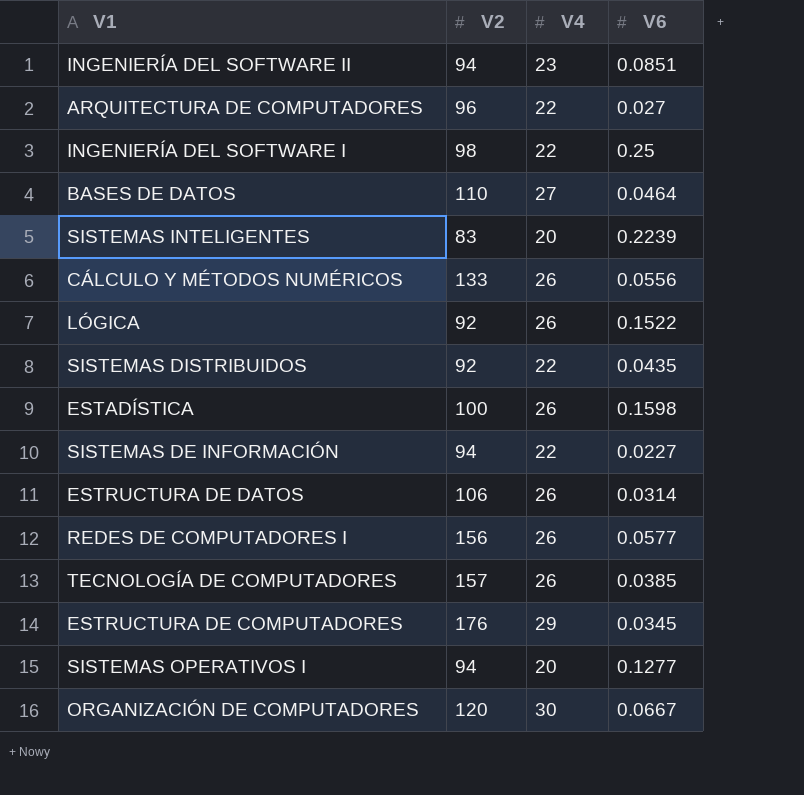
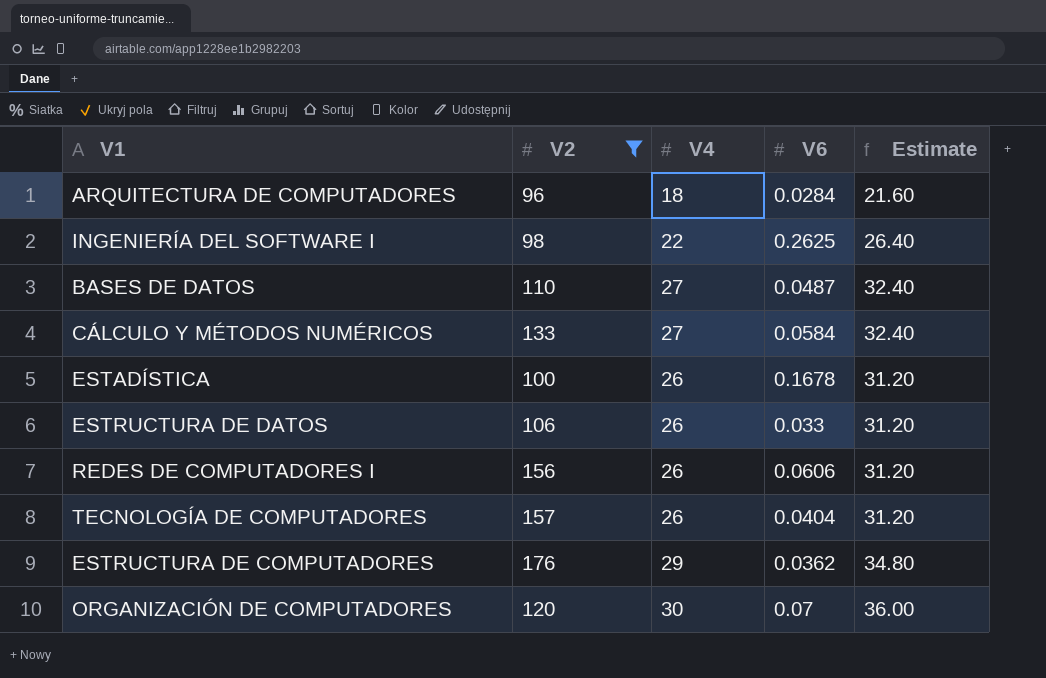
filter: none -> V2 >= 96
column Estimate | formula: none -> [V4] * 1.2
ARQUITECTURA DE COMPUTADORES | V4: 22 -> 18
ARQUITECTURA DE COMPUTADORES | V6: 0.027 -> 0.0284
INGENIERÍA DEL SOFTWARE I | V6: 0.25 -> 0.2625
BASES DE DATOS | V6: 0.0464 -> 0.0487
CÁLCULO Y MÉTODOS NUMÉRICOS | V4: 26 -> 27
CÁLCULO Y MÉTODOS NUMÉRICOS | V6: 0.0556 -> 0.0584
ESTADÍSTICA | V6: 0.1598 -> 0.1678
ESTRUCTURA DE DATOS | V6: 0.0314 -> 0.033
REDES DE COMPUTADORES I | V6: 0.0577 -> 0.0606
TECNOLOGÍA DE COMPUTADORES | V6: 0.0385 -> 0.0404
ESTRUCTURA DE COMPUTADORES | V6: 0.0345 -> 0.0362
ORGANIZACIÓN DE COMPUTADORES | V6: 0.0667 -> 0.07

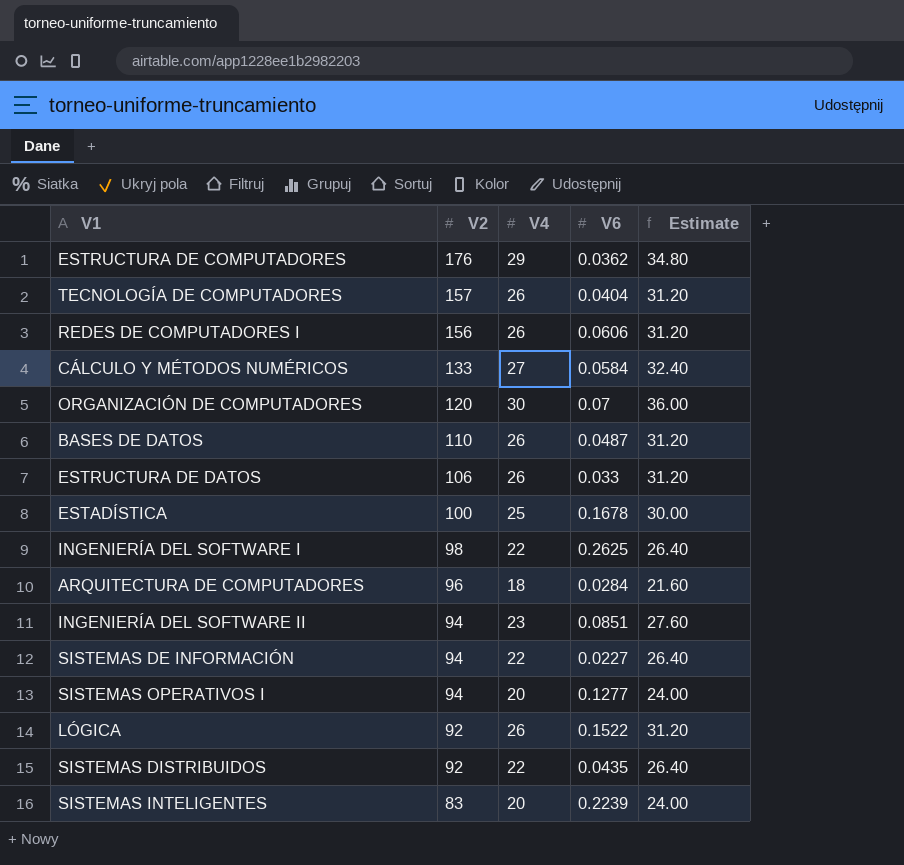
filter: V2 >= 96 -> none
row order: none -> V2 descending
BASES DE DATOS | V4: 27 -> 26
BASES DE DATOS | Estimate: 32.40 -> 31.20
ESTADÍSTICA | V4: 26 -> 25
ESTADÍSTICA | Estimate: 31.20 -> 30.00

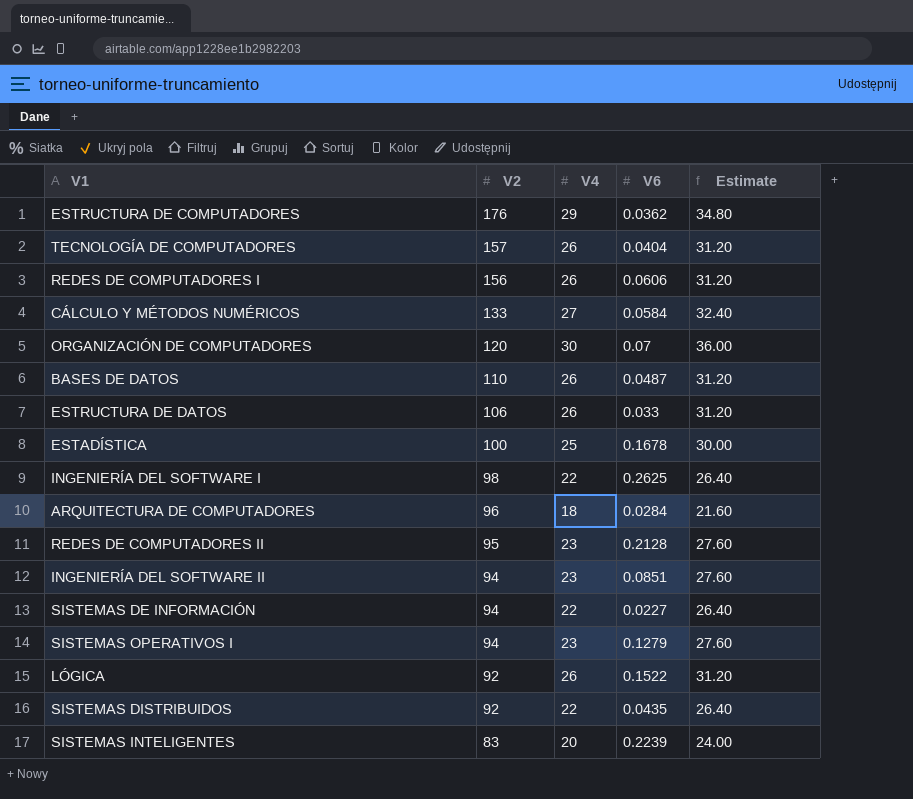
row REDES DE COMPUTADORES II: none -> 95 | 23 | 0.2128 | 27.60
SISTEMAS OPERATIVOS I | V4: 20 -> 23
SISTEMAS OPERATIVOS I | V6: 0.1277 -> 0.1279
SISTEMAS OPERATIVOS I | Estimate: 24.00 -> 27.60

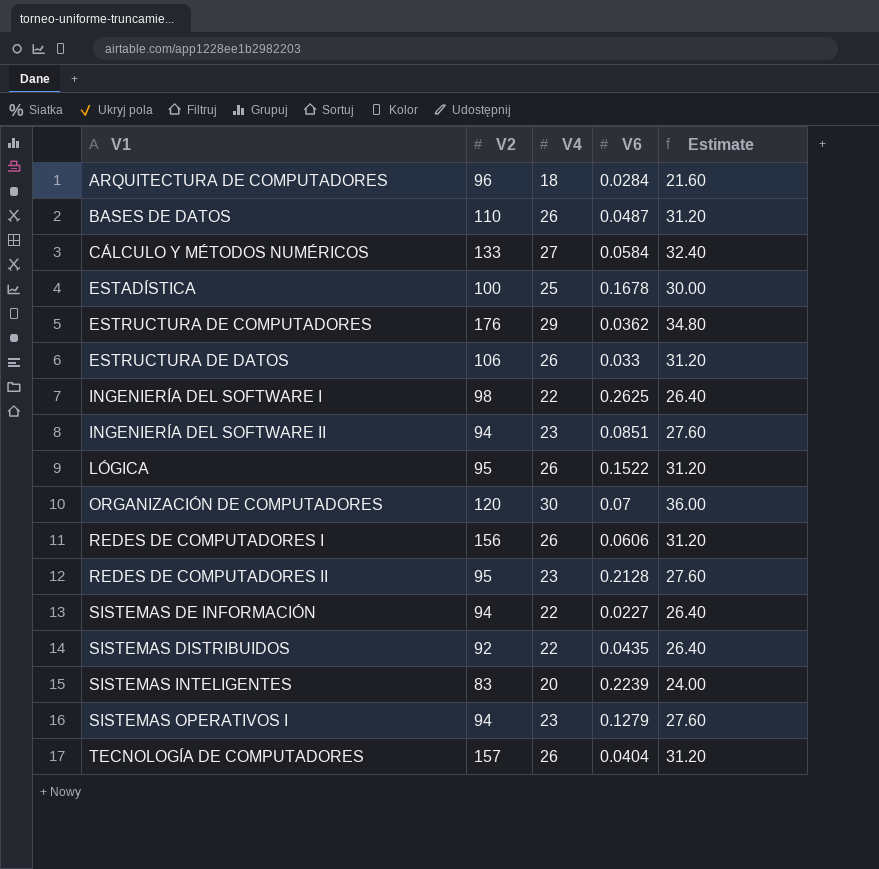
row order: V2 descending -> V1 ascending
LÓGICA | V2: 92 -> 95

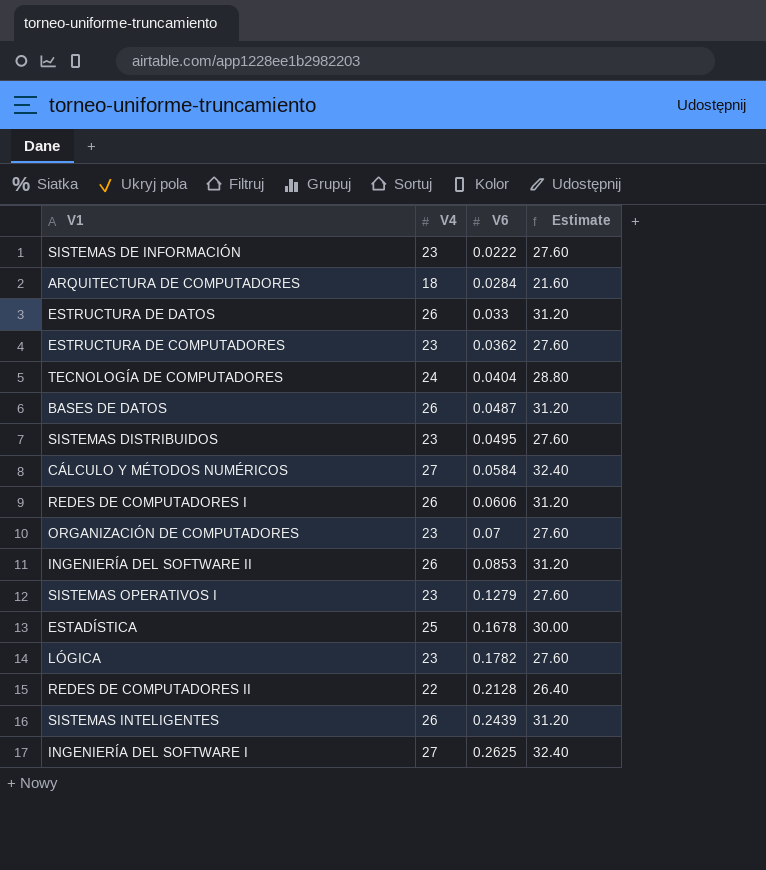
row order: V1 ascending -> V6 ascending
column V2 | position: 2 -> none
SISTEMAS DE INFORMACIÓN | V4: 22 -> 23
SISTEMAS DE INFORMACIÓN | V6: 0.0227 -> 0.0222
SISTEMAS DE INFORMACIÓN | Estimate: 26.40 -> 27.60
ESTRUCTURA DE COMPUTADORES | V4: 29 -> 23
ESTRUCTURA DE COMPUTADORES | Estimate: 34.80 -> 27.60
TECNOLOGÍA DE COMPUTADORES | V4: 26 -> 24
TECNOLOGÍA DE COMPUTADORES | Estimate: 31.20 -> 28.80
SISTEMAS DISTRIBUIDOS | V4: 22 -> 23
SISTEMAS DISTRIBUIDOS | V6: 0.0435 -> 0.0495
SISTEMAS DISTRIBUIDOS | Estimate: 26.40 -> 27.60
ORGANIZACIÓN DE COMPUTADORES | V4: 30 -> 23
ORGANIZACIÓN DE COMPUTADORES | Estimate: 36.00 -> 27.60
INGENIERÍA DEL SOFTWARE II | V4: 23 -> 26
INGENIERÍA DEL SOFTWARE II | V6: 0.0851 -> 0.0853
INGENIERÍA DEL SOFTWARE II | Estimate: 27.60 -> 31.20
LÓGICA | V4: 26 -> 23
LÓGICA | V6: 0.1522 -> 0.1782
LÓGICA | Estimate: 31.20 -> 27.60
REDES DE COMPUTADORES II | V4: 23 -> 22
REDES DE COMPUTADORES II | Estimate: 27.60 -> 26.40
SISTEMAS INTELIGENTES | V4: 20 -> 26
SISTEMAS INTELIGENTES | V6: 0.2239 -> 0.2439
SISTEMAS INTELIGENTES | Estimate: 24.00 -> 31.20
INGENIERÍA DEL SOFTWARE I | V4: 22 -> 27
INGENIERÍA DEL SOFTWARE I | Estimate: 26.40 -> 32.40

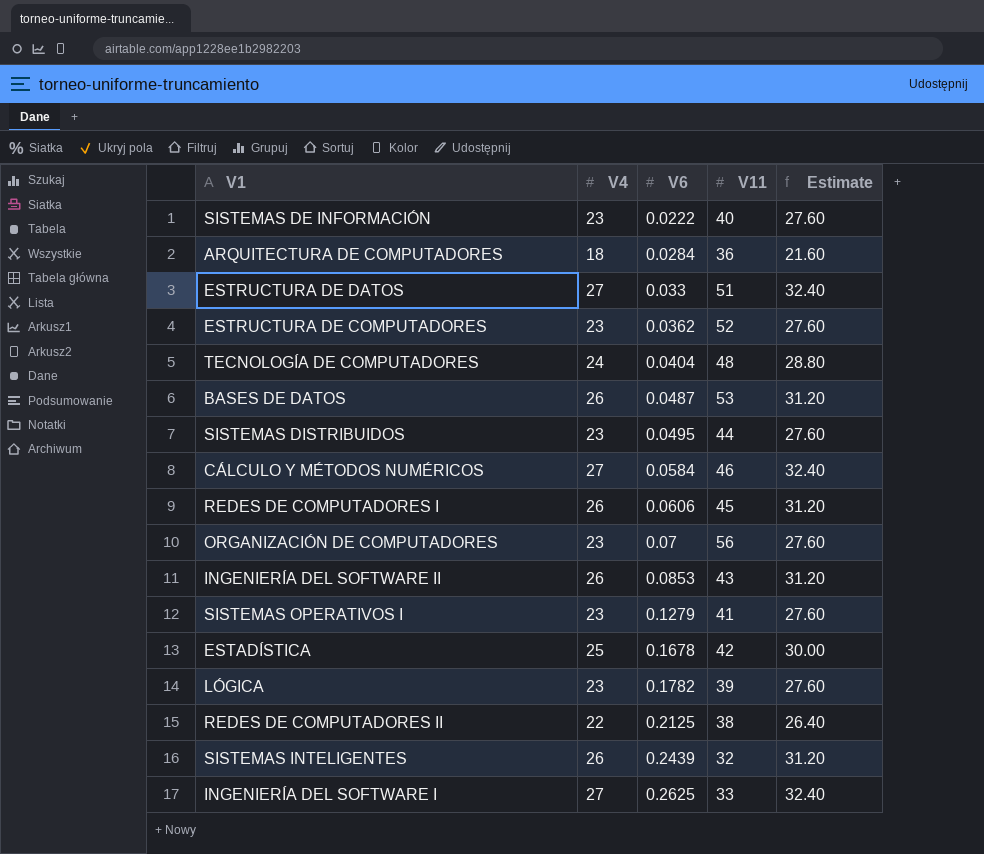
column V11 | position: none -> 4
ESTRUCTURA DE DATOS | V4: 26 -> 27
ESTRUCTURA DE DATOS | Estimate: 31.20 -> 32.40
REDES DE COMPUTADORES II | V6: 0.2128 -> 0.2125

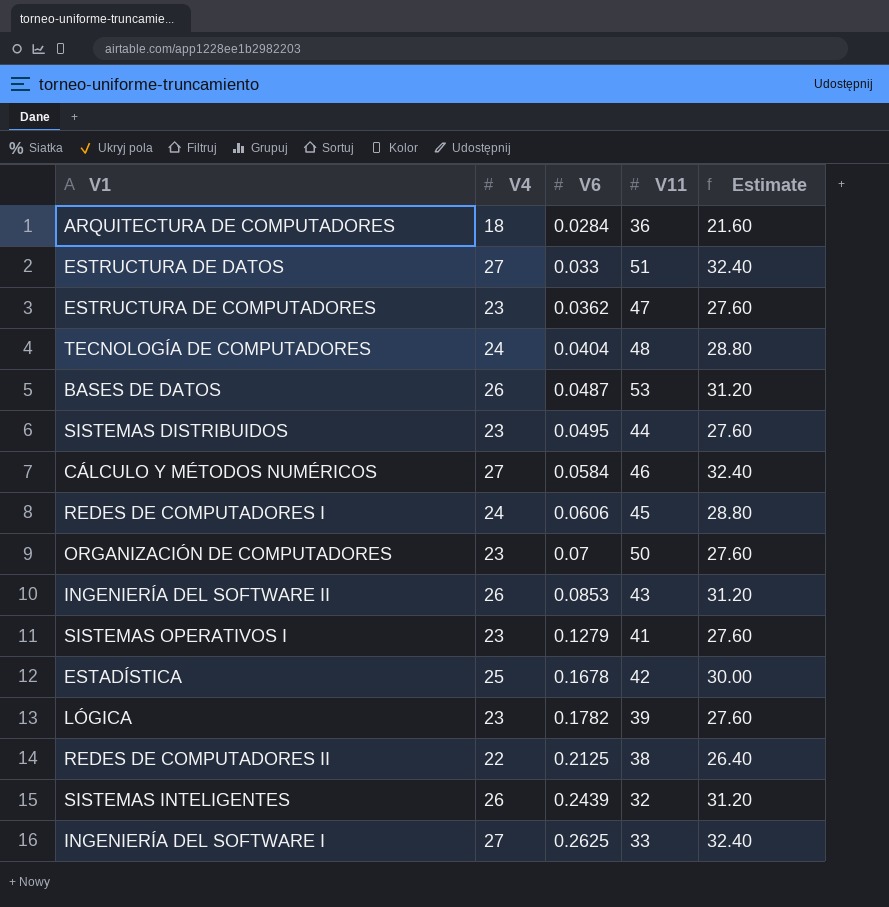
row SISTEMAS DE INFORMACIÓN: 23 | 0.0222 | 40 | 27.60 -> none
ESTRUCTURA DE COMPUTADORES | V11: 52 -> 47
REDES DE COMPUTADORES I | V4: 26 -> 24
REDES DE COMPUTADORES I | Estimate: 31.20 -> 28.80
ORGANIZACIÓN DE COMPUTADORES | V11: 56 -> 50

